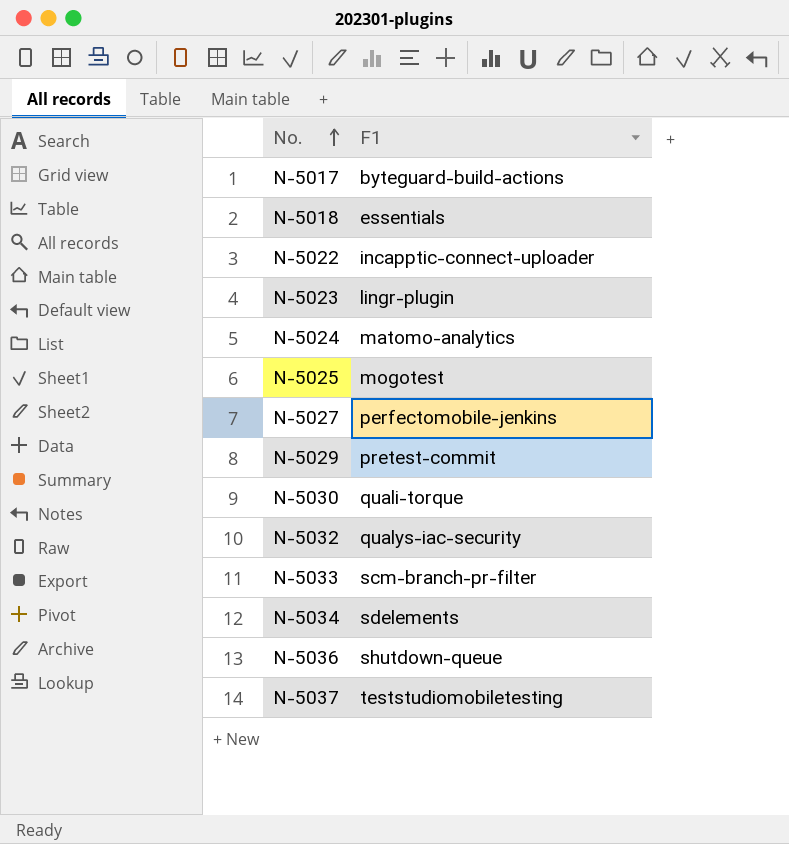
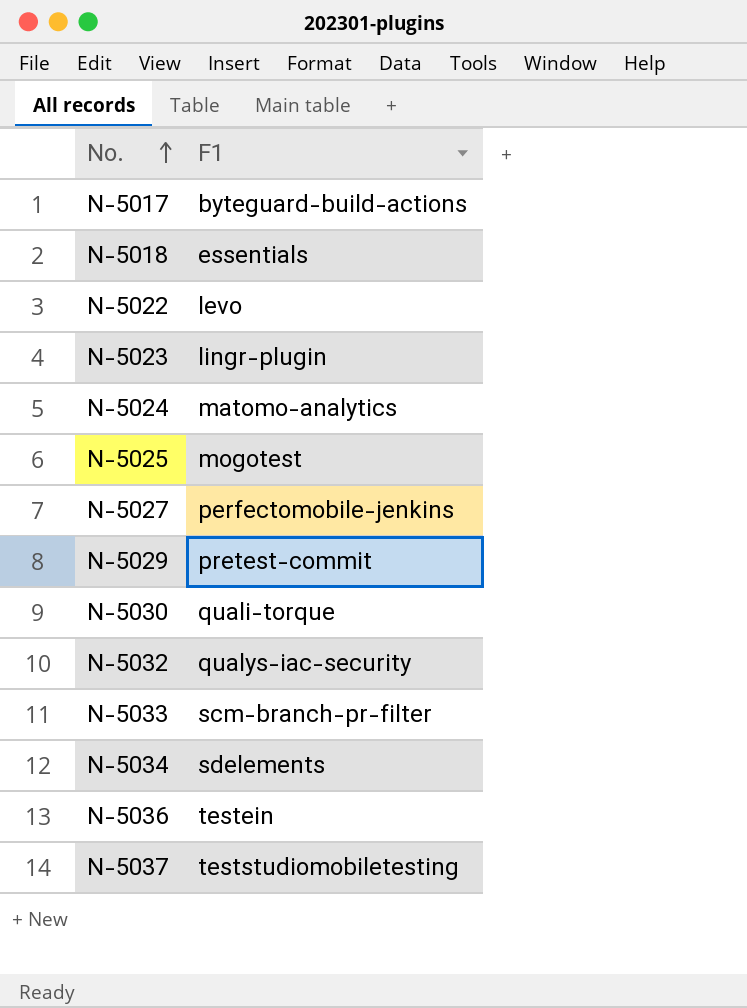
N-5022 | F1: incapptic-connect-uploader -> levo
N-5036 | F1: shutdown-queue -> testein

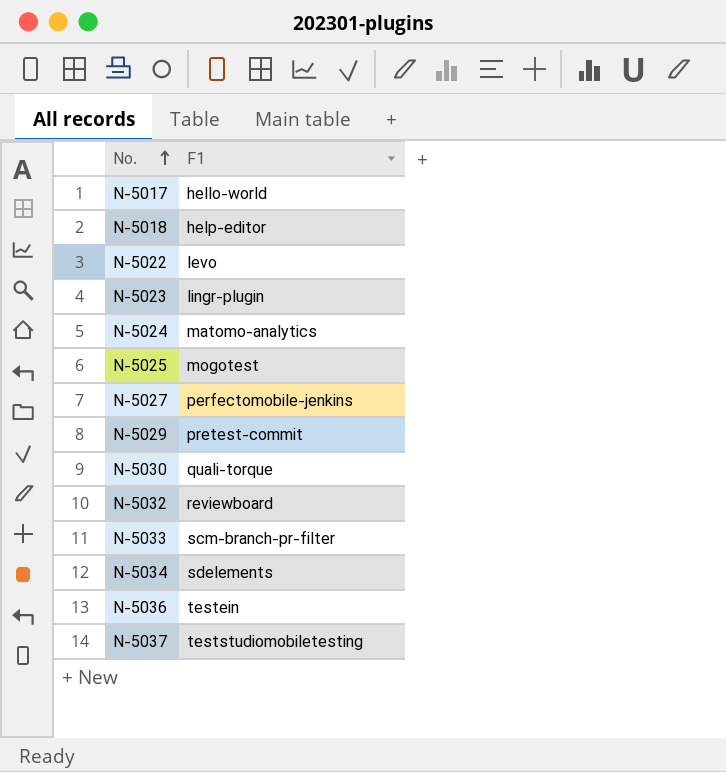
N-5017 | F1: byteguard-build-actions -> hello-world
N-5018 | F1: essentials -> help-editor
N-5032 | F1: qualys-iac-security -> reviewboard

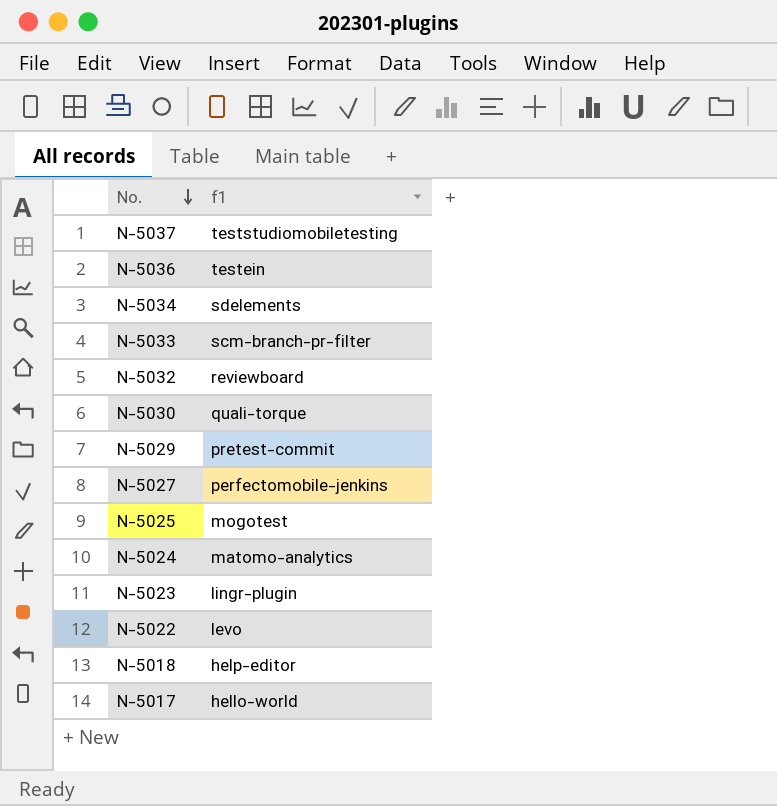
row order: No. ascending -> No. descending
column name: F1 -> f1

